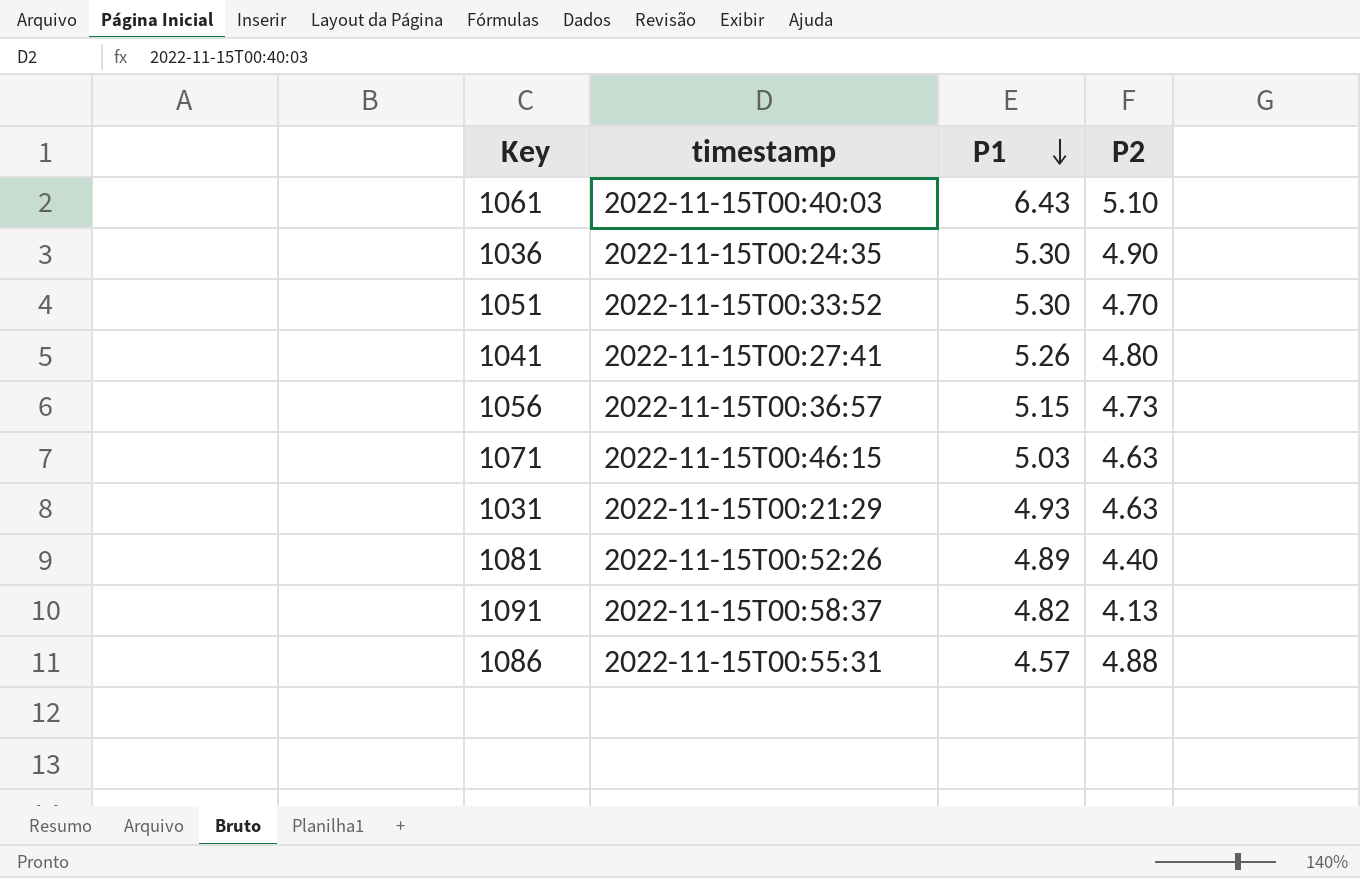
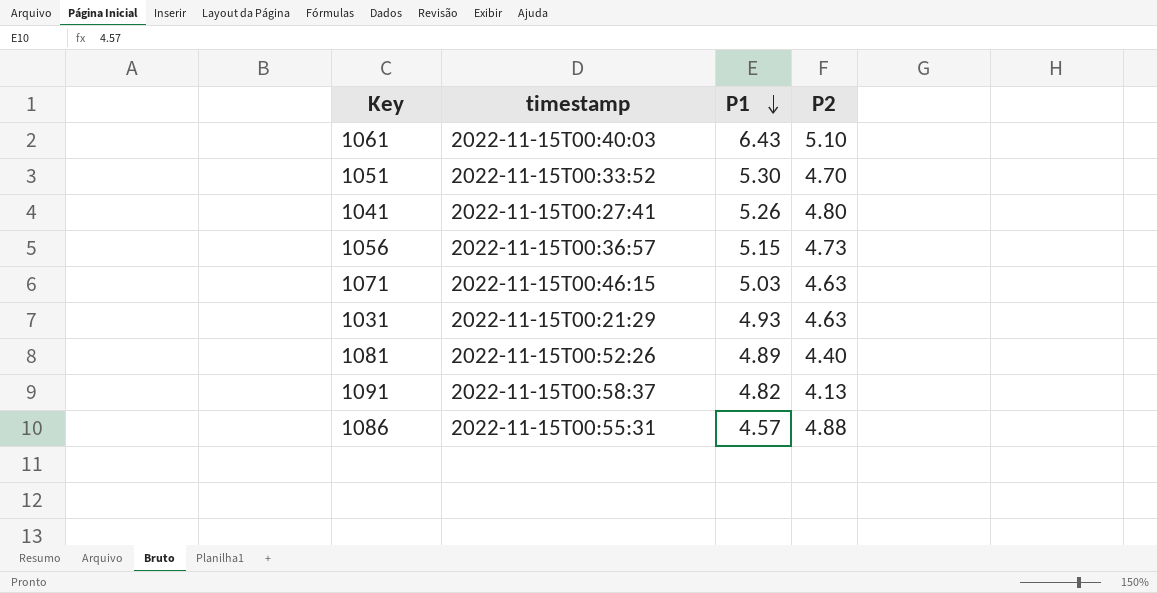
row 1036: 2022-11-15T00:24:35 | 5.30 | 4.90 -> none

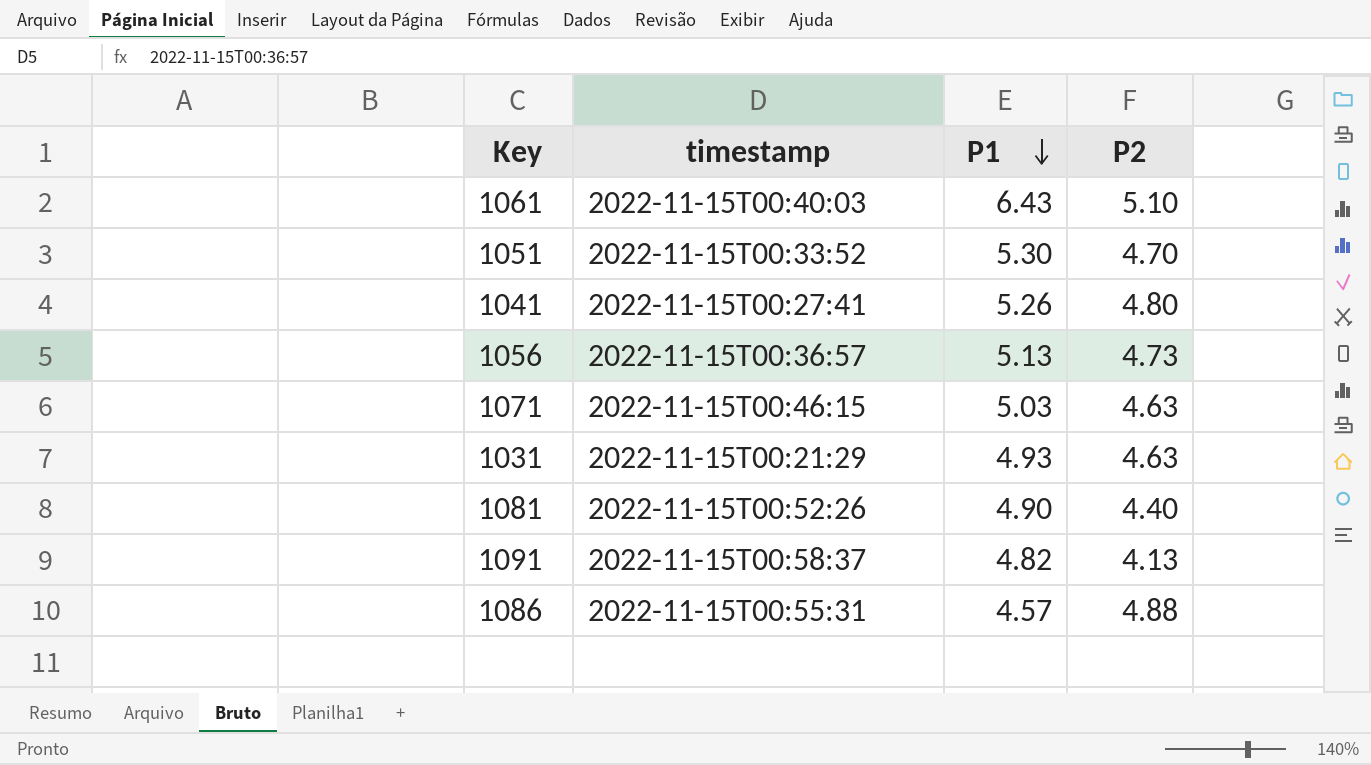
1056 | P1: 5.15 -> 5.13
1081 | P1: 4.89 -> 4.90

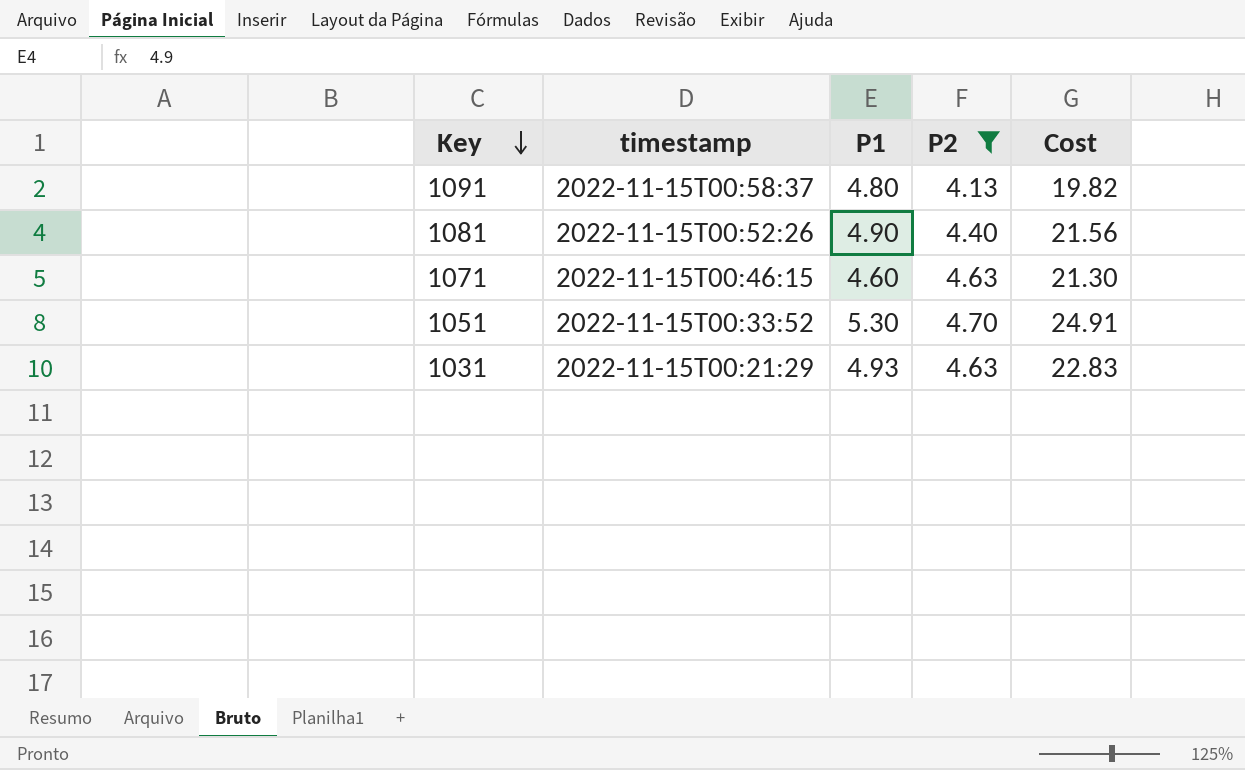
filter: none -> P2 <= 4.70
row order: P1 descending -> Key descending
column Cost | formula: none -> [P1] * [P2]
1091 | P1: 4.82 -> 4.80
1071 | P1: 5.03 -> 4.60

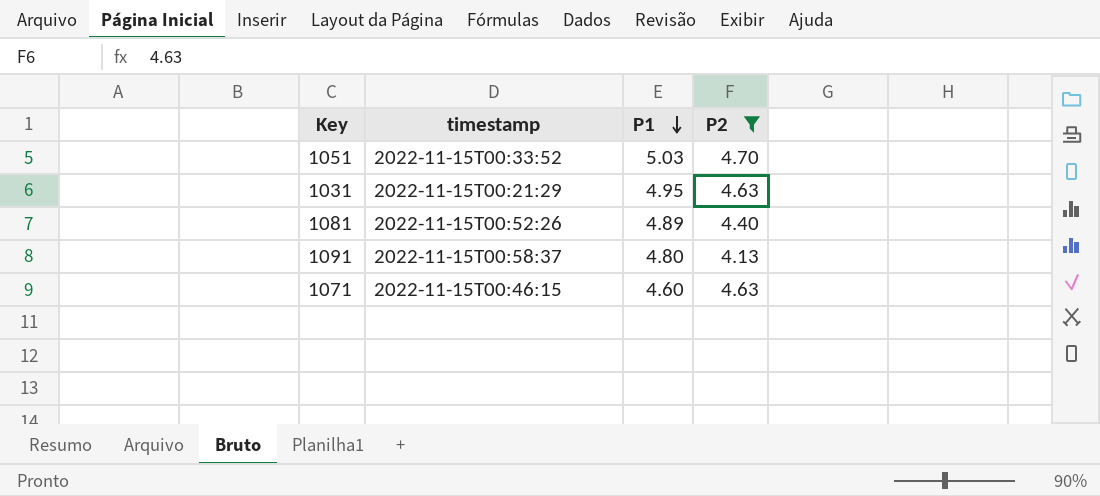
row order: Key descending -> P1 descending
column Cost | formula: [P1] * [P2] -> none
1051 | P1: 5.30 -> 5.03
1031 | P1: 4.93 -> 4.95
1081 | P1: 4.90 -> 4.89

